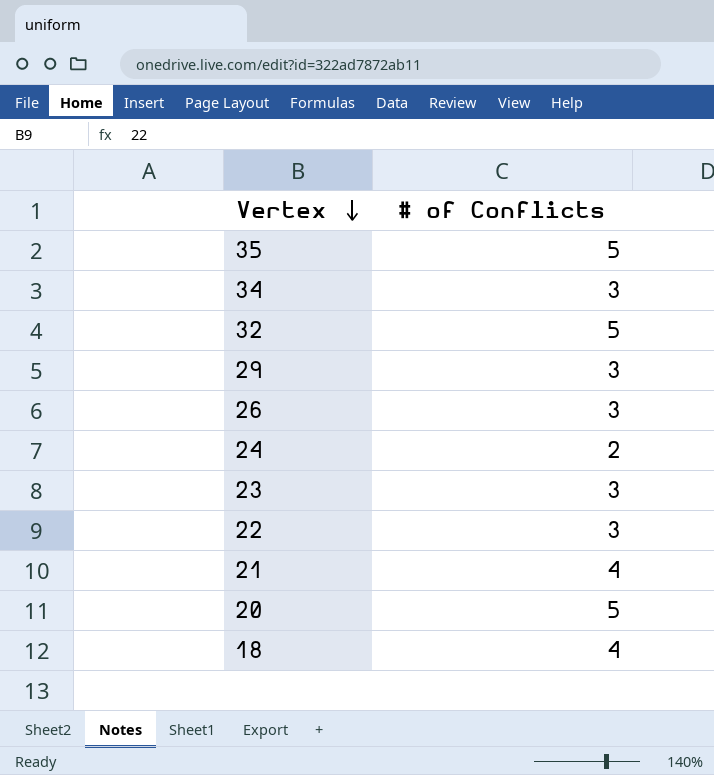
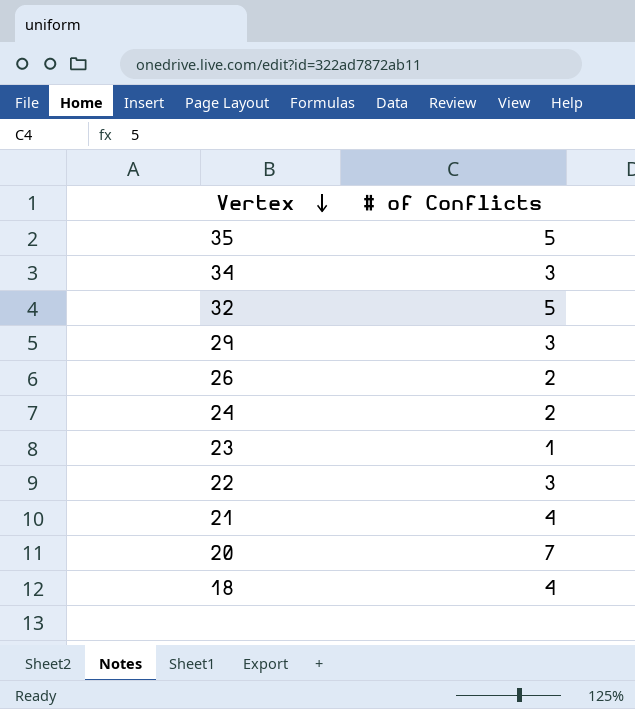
26 | # of Conflicts: 3 -> 2
23 | # of Conflicts: 3 -> 1
20 | # of Conflicts: 5 -> 7

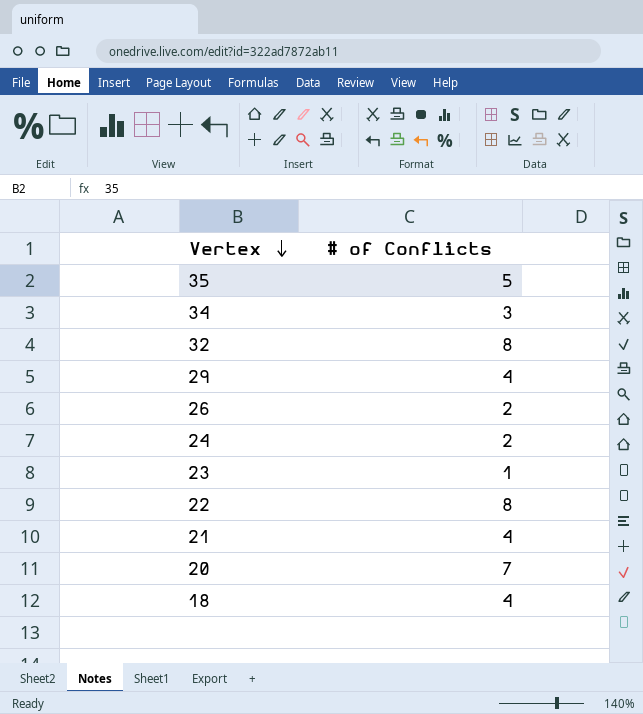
32 | # of Conflicts: 5 -> 8
29 | # of Conflicts: 3 -> 4
22 | # of Conflicts: 3 -> 8

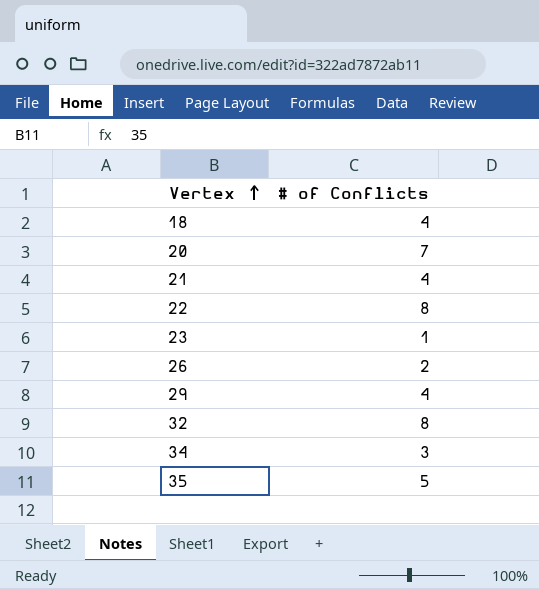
row order: Vertex descending -> Vertex ascending
row 24: 2 -> none

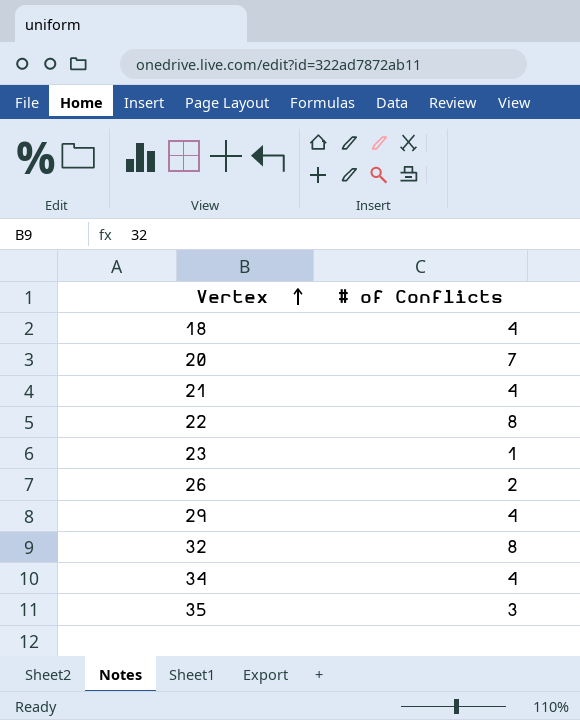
34 | # of Conflicts: 3 -> 4
35 | # of Conflicts: 5 -> 3

